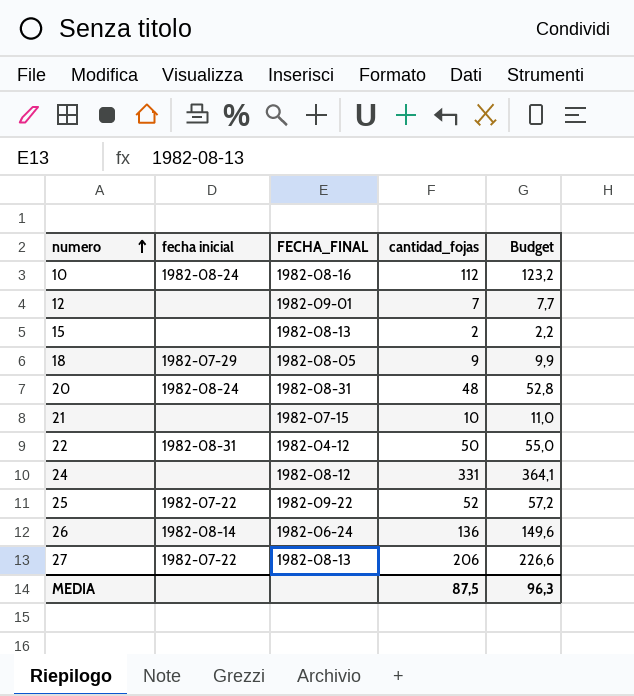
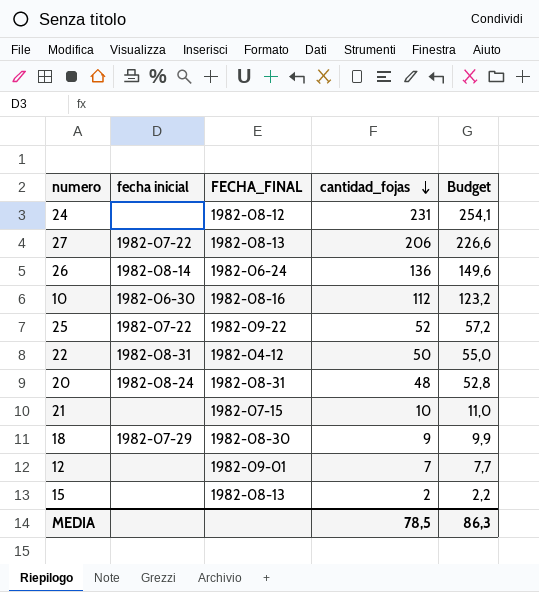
row order: numero ascending -> cantidad_fojas descending
24 | cantidad_fojas: 331 -> 231
24 | Budget: 364,1 -> 254,1
10 | fecha inicial: 1982-08-24 -> 1982-06-30
18 | FECHA_FINAL: 1982-08-05 -> 1982-08-30
MEDIA | cantidad_fojas: 87,5 -> 78,5
MEDIA | Budget: 96,3 -> 86,3

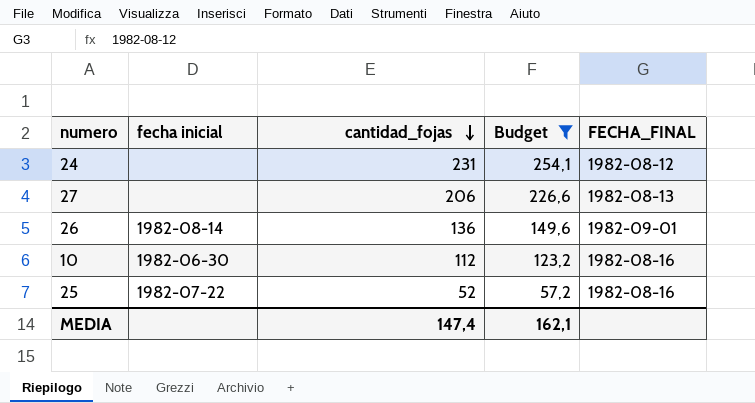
filter: none -> Budget >= 57,2
column FECHA_FINAL | position: 3 -> 5
27 | fecha inicial: 1982-07-22 -> none
26 | FECHA_FINAL: 1982-06-24 -> 1982-09-01
25 | FECHA_FINAL: 1982-09-22 -> 1982-08-16
MEDIA | cantidad_fojas: 78,5 -> 147,4
MEDIA | Budget: 86,3 -> 162,1

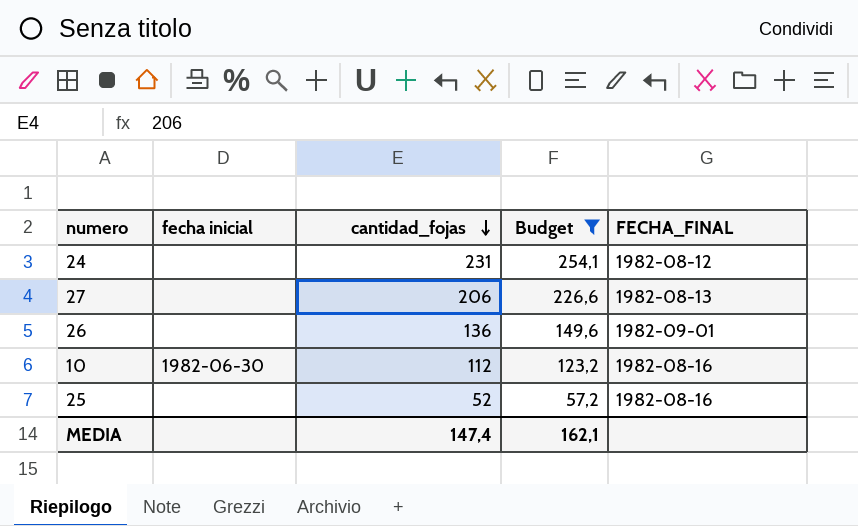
26 | fecha inicial: 1982-08-14 -> none
25 | fecha inicial: 1982-07-22 -> none

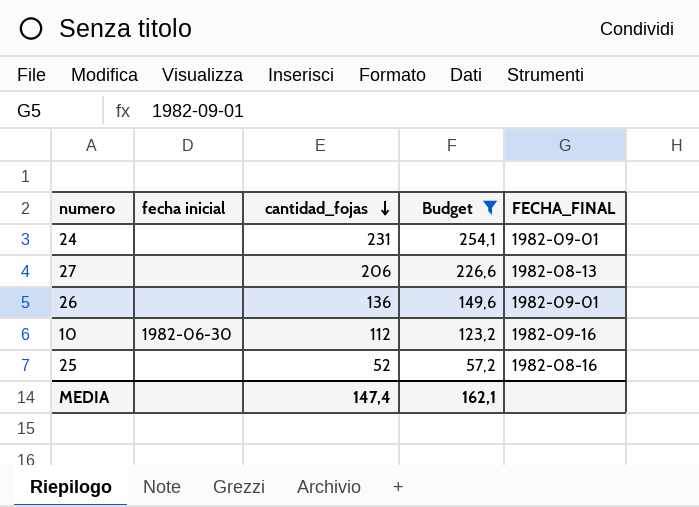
24 | FECHA_FINAL: 1982-08-12 -> 1982-09-01
10 | FECHA_FINAL: 1982-08-16 -> 1982-09-16

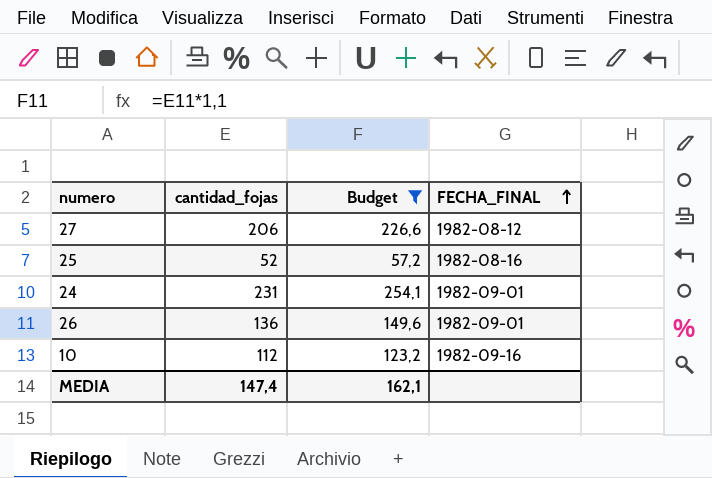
row order: cantidad_fojas descending -> FECHA_FINAL ascending
column fecha inicial | position: 2 -> none
27 | FECHA_FINAL: 1982-08-13 -> 1982-08-12

